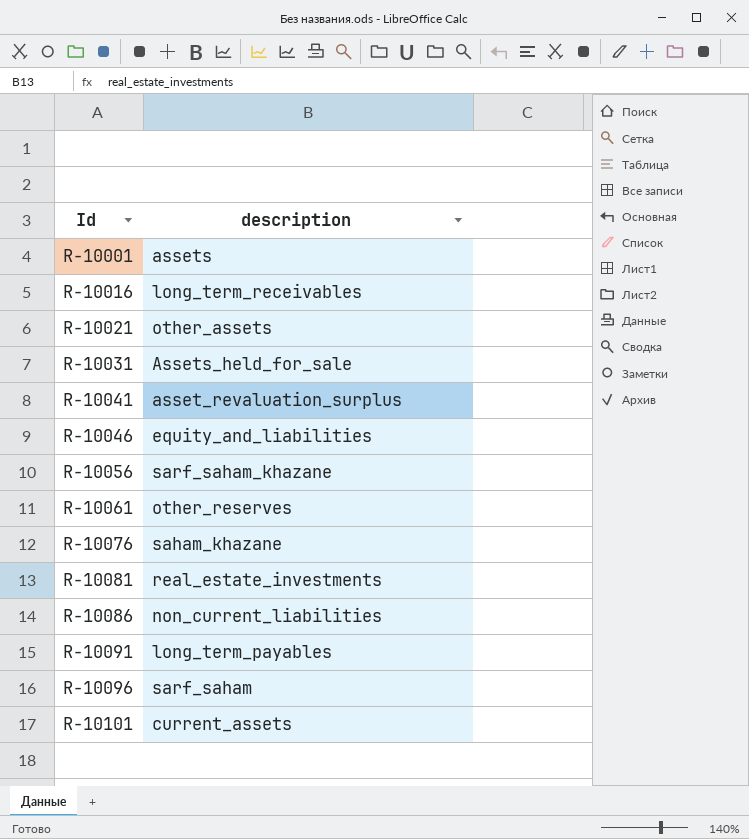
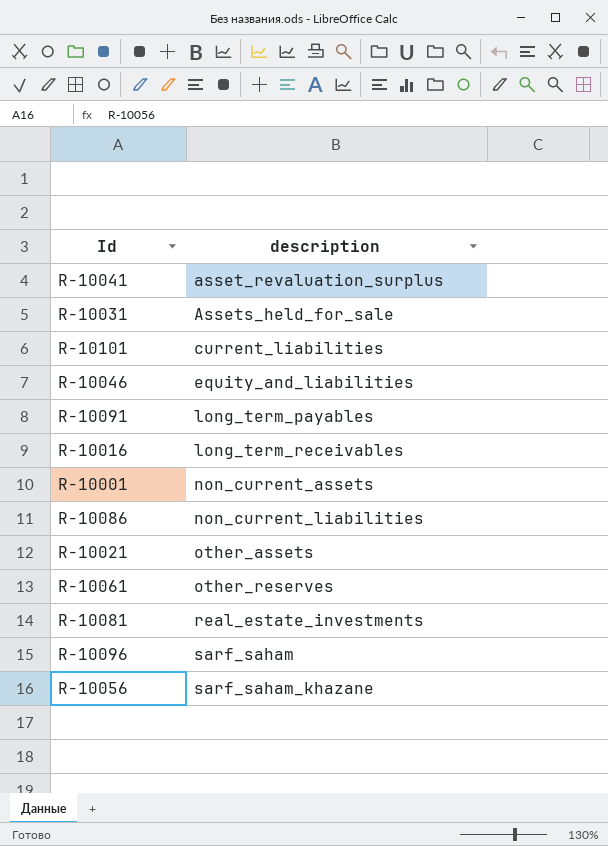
row order: Id ascending -> description ascending
row R-10076: saham_khazane -> none
R-10101 | description: current_assets -> current_liabilities
R-10001 | description: assets -> non_current_assets

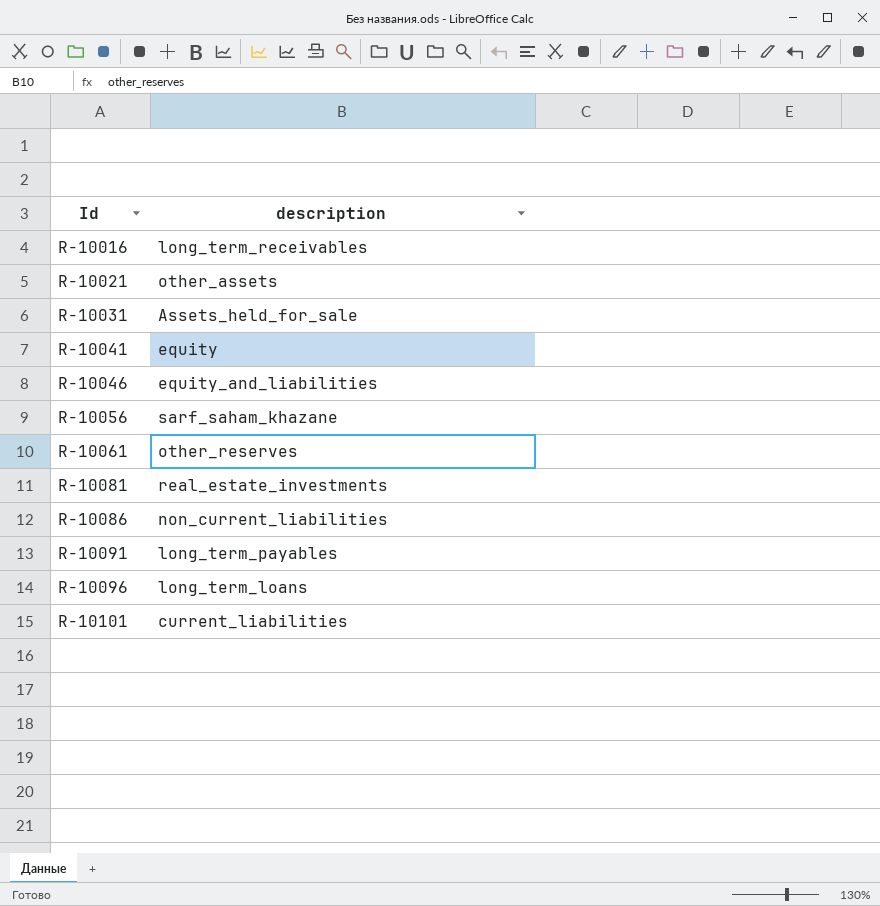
row order: description ascending -> Id ascending
row R-10001: non_current_assets -> none
R-10041 | description: asset_revaluation_surplus -> equity
R-10096 | description: sarf_saham -> long_term_loans

